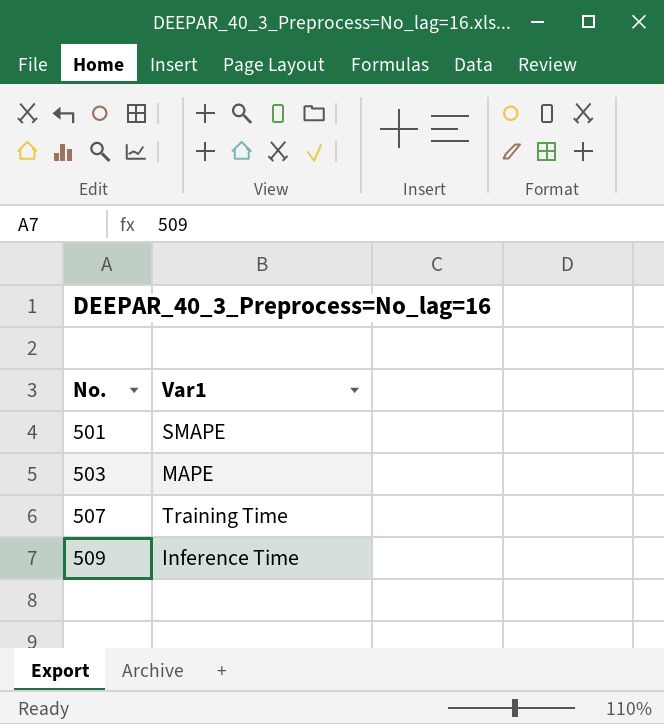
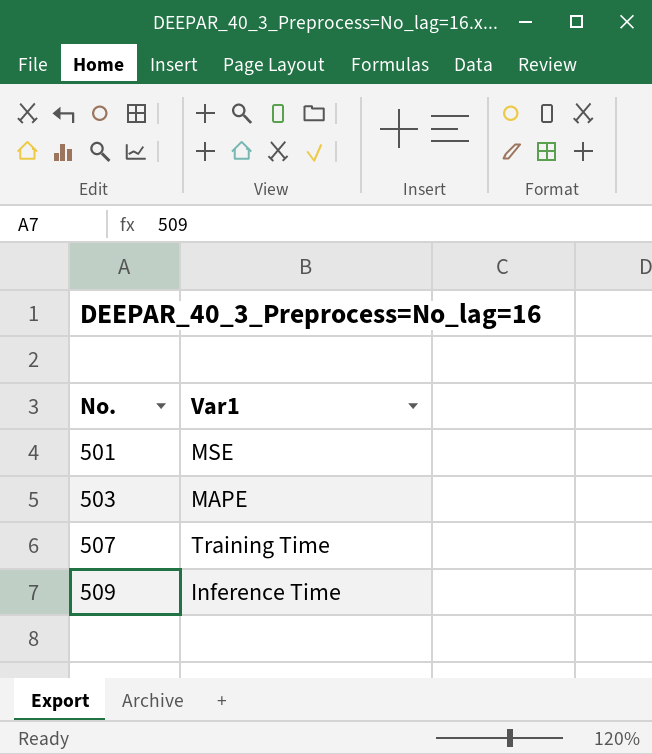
501 | Var1: SMAPE -> MSE

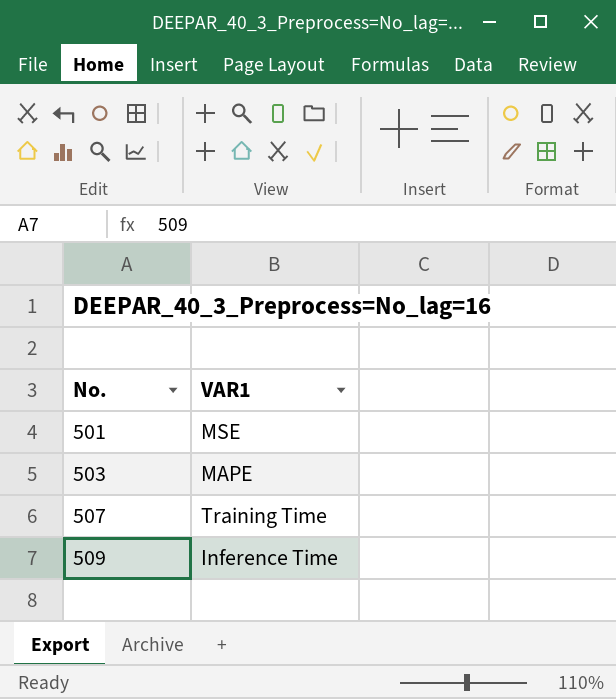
column name: Var1 -> VAR1

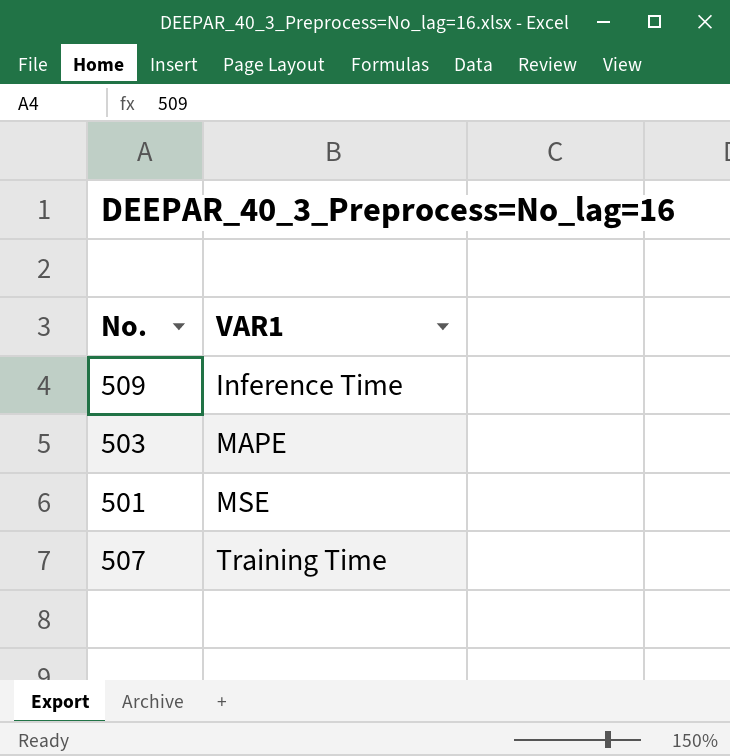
row order: No. ascending -> VAR1 ascending

